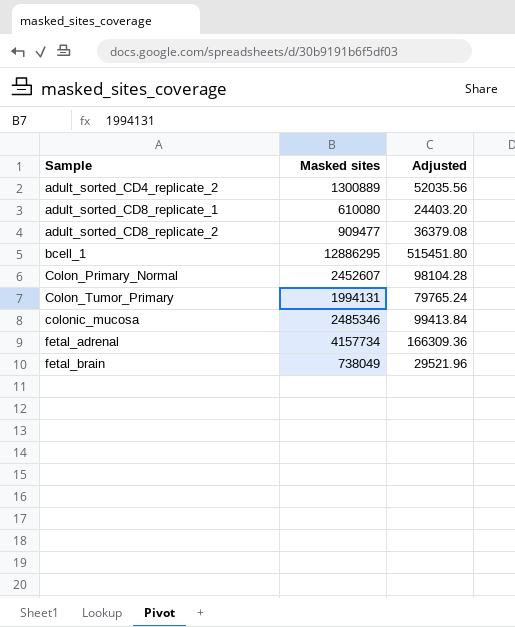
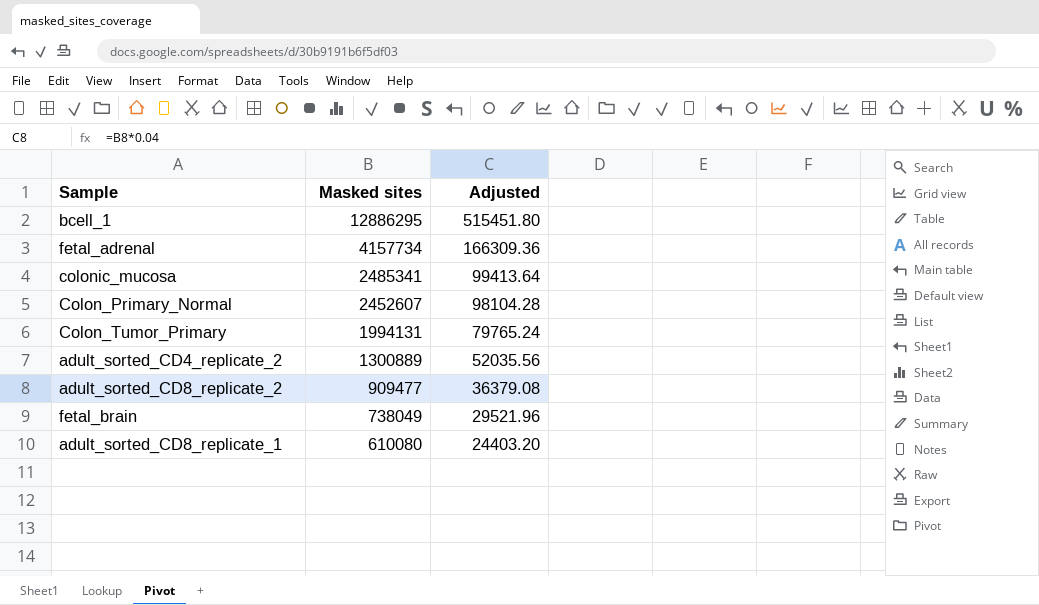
row order: Sample ascending -> Masked sites descending
colonic_mucosa | Masked sites: 2485346 -> 2485341
colonic_mucosa | Adjusted: 99413.84 -> 99413.64

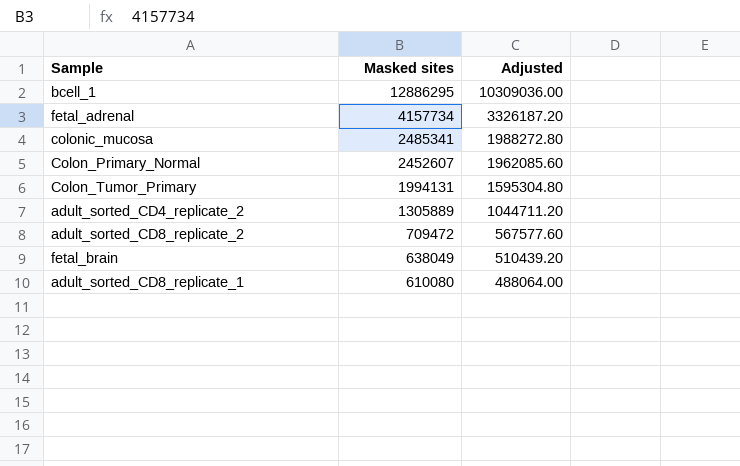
column Adjusted | formula: [Masked sites] * 0.04 -> [Masked sites] * 0.8
adult_sorted_CD4_replicate_2 | Masked sites: 1300889 -> 1305889
adult_sorted_CD8_replicate_2 | Masked sites: 909477 -> 709472
fetal_brain | Masked sites: 738049 -> 638049

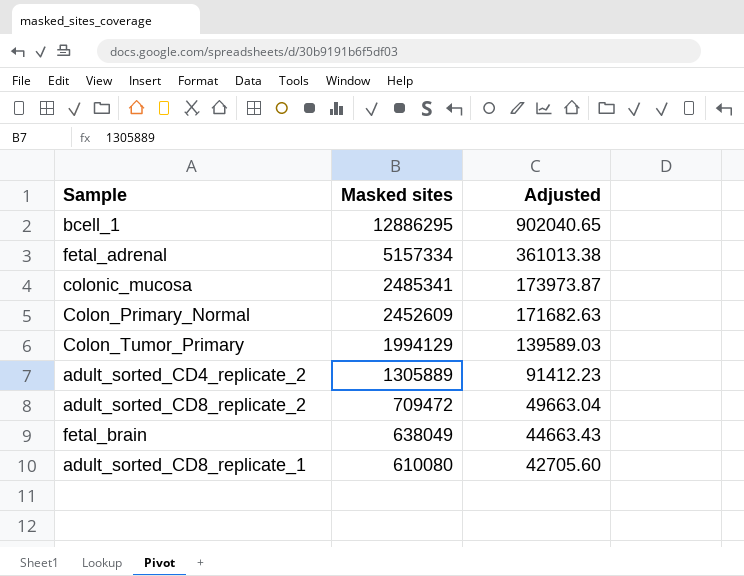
column Adjusted | formula: [Masked sites] * 0.8 -> [Masked sites] * 0.07
fetal_adrenal | Masked sites: 4157734 -> 5157334
Colon_Primary_Normal | Masked sites: 2452607 -> 2452609
Colon_Tumor_Primary | Masked sites: 1994131 -> 1994129

